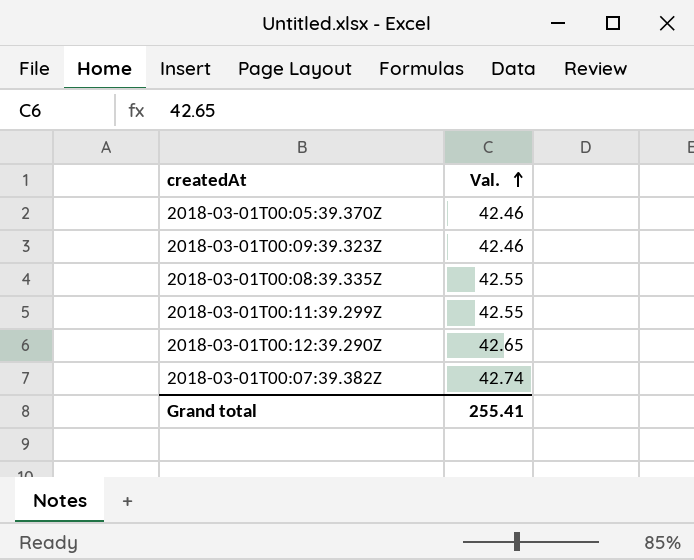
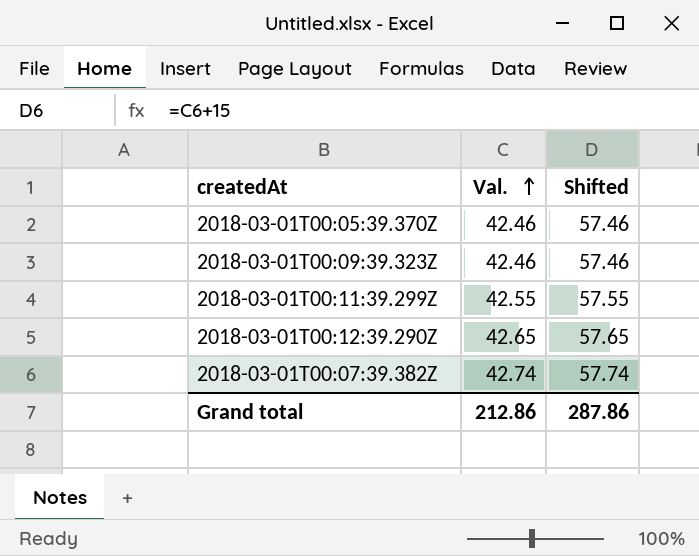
column Shifted | formula: none -> [Val.] + 15
row 2018-03-01T00:08:39.335Z: 42.55 -> none
Grand total | Val.: 255.41 -> 212.86

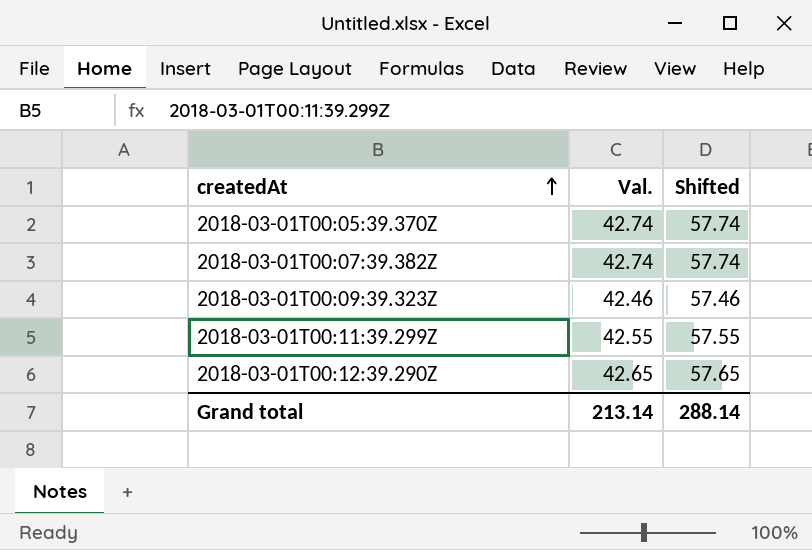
row order: Val. ascending -> createdAt ascending
2018-03-01T00:05:39.370Z | Val.: 42.46 -> 42.74
2018-03-01T00:05:39.370Z | Shifted: 57.46 -> 57.74
Grand total | Val.: 212.86 -> 213.14
Grand total | Shifted: 287.86 -> 288.14

